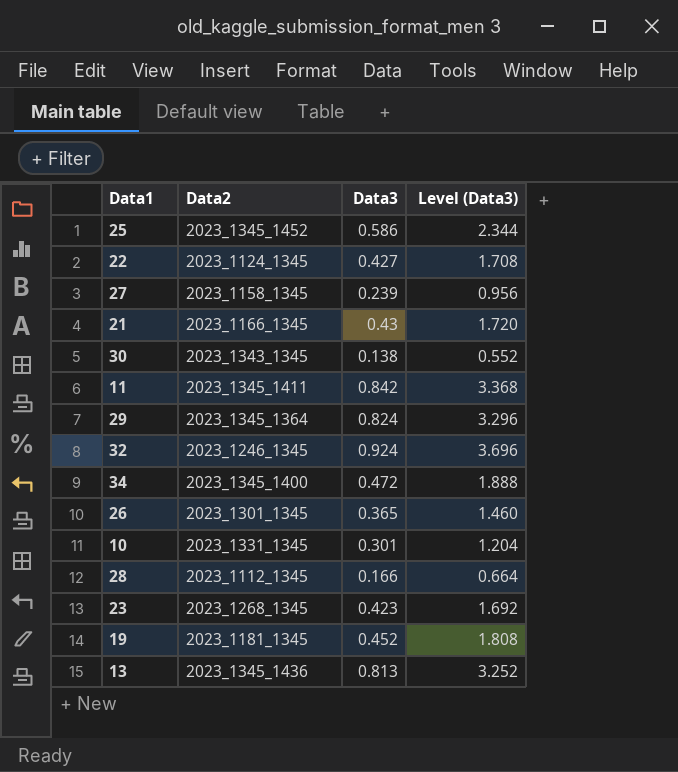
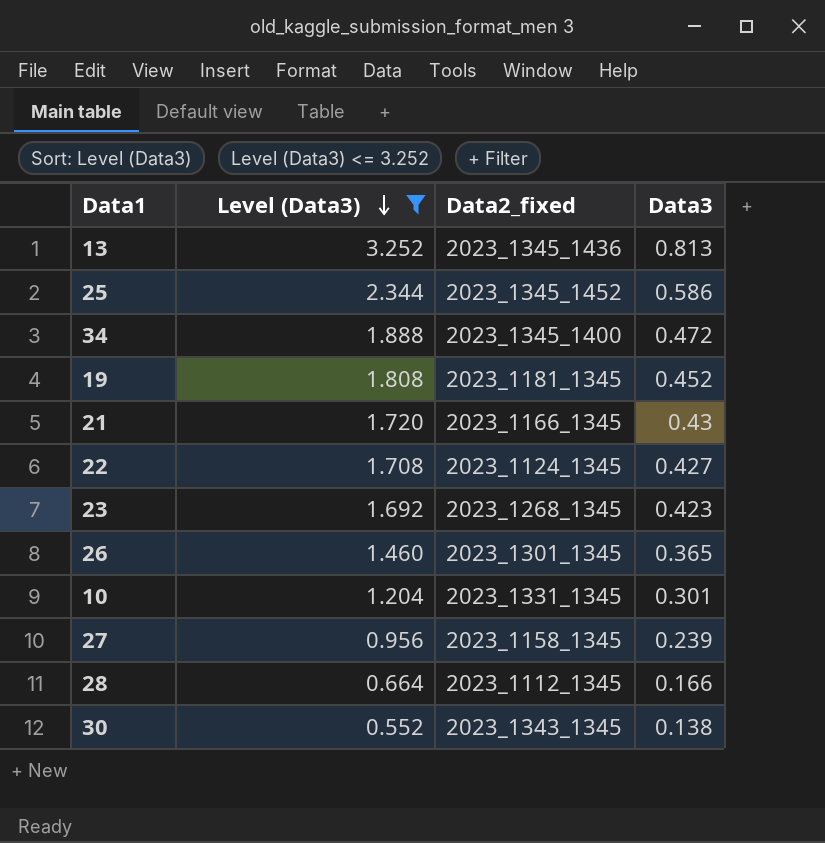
filter: none -> Level (Data3) <= 3.252
row order: none -> Level (Data3) descending
column Level (Data3) | position: 4 -> 2
column name: Data2 -> Data2_fixed

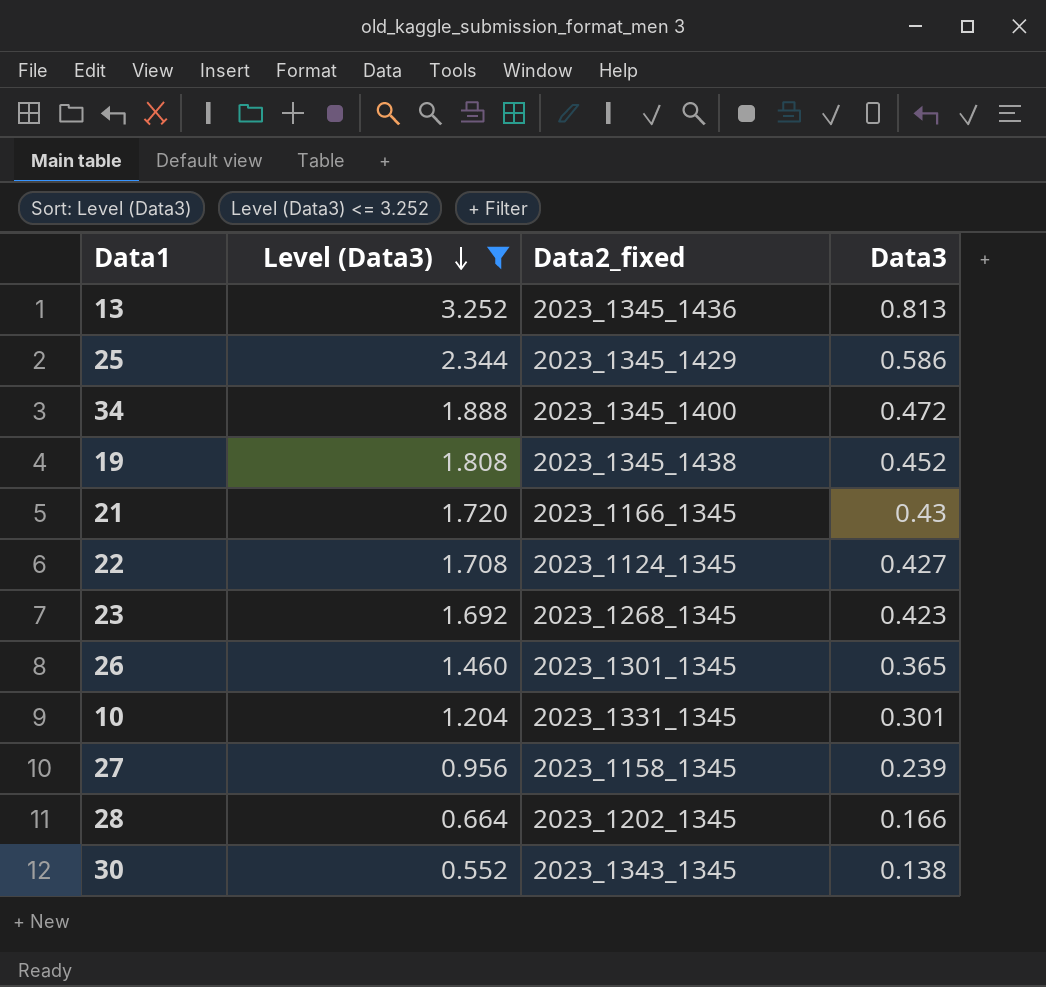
25 | Data2_fixed: 2023_1345_1452 -> 2023_1345_1429
19 | Data2_fixed: 2023_1181_1345 -> 2023_1345_1438
28 | Data2_fixed: 2023_1112_1345 -> 2023_1202_1345

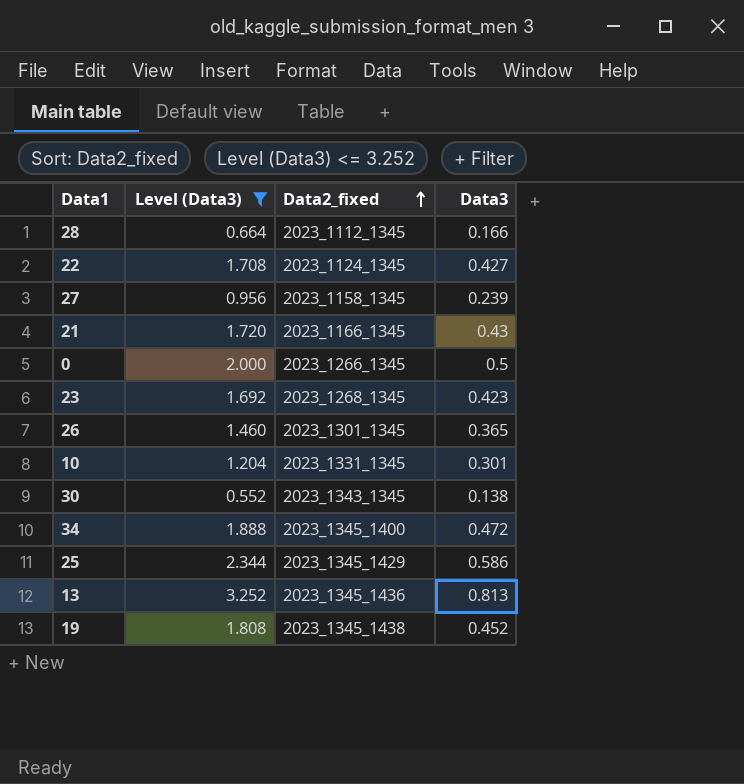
row order: Level (Data3) descending -> Data2_fixed ascending
28 | Data2_fixed: 2023_1202_1345 -> 2023_1112_1345
row 0: none -> 2.000 | 2023_1266_1345 | 0.5

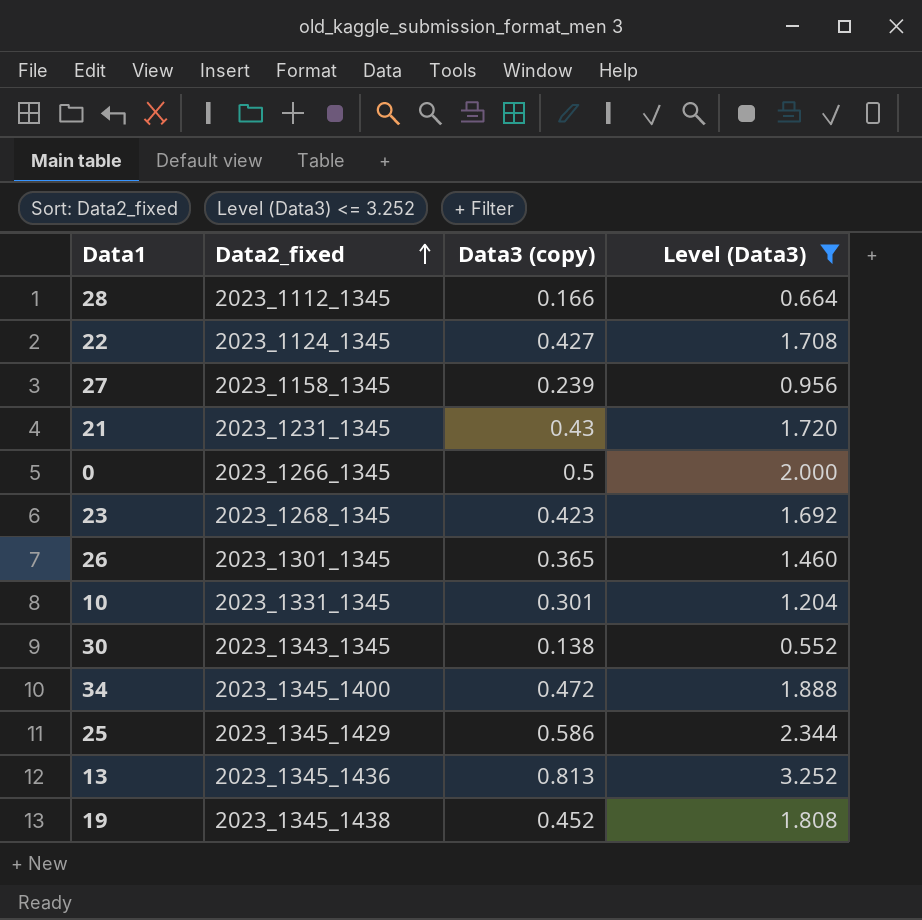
column name: Data3 -> Data3 (copy)
column Level (Data3) | position: 2 -> 4
21 | Data2_fixed: 2023_1166_1345 -> 2023_1231_1345

